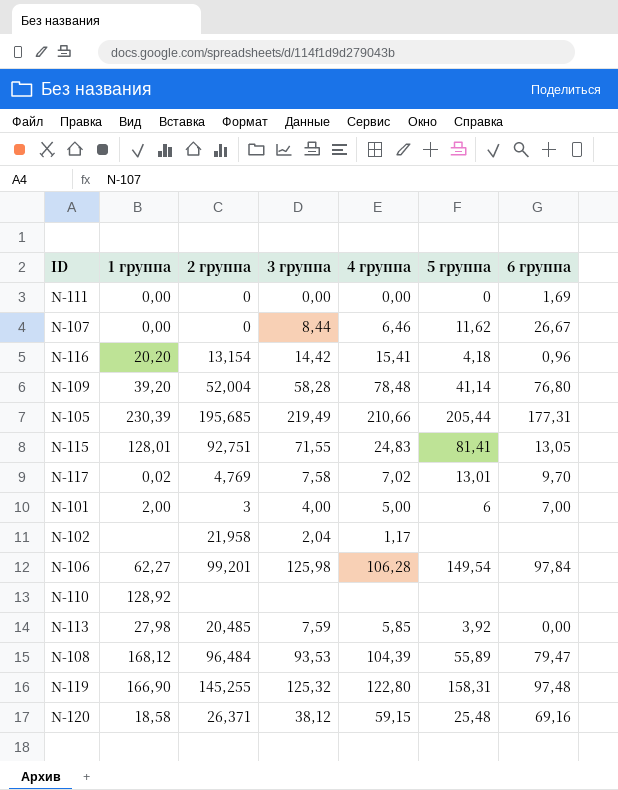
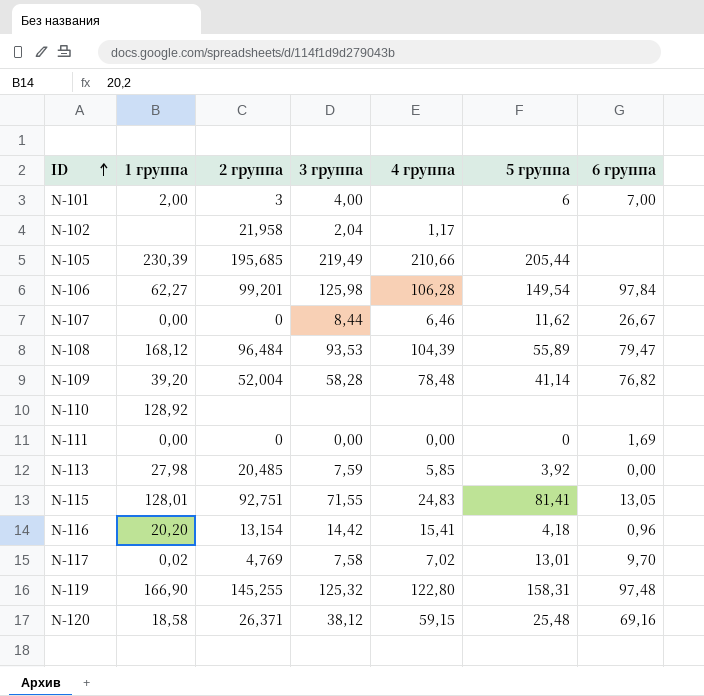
row order: none -> ID ascending
N-101 | 4 группа: 5,00 -> none
N-105 | 6 группа: 177,31 -> none
N-109 | 6 группа: 76,80 -> 76,82

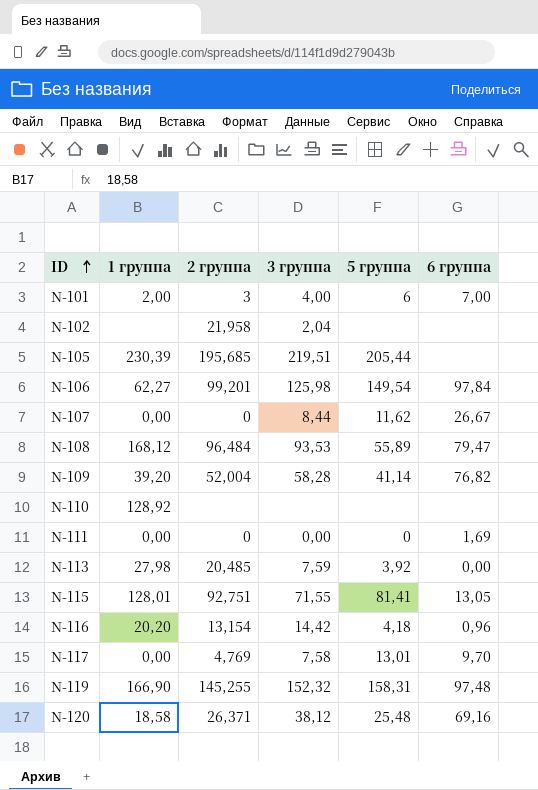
column 4 группа | position: 5 -> none
N-105 | 3 группа: 219,49 -> 219,51
N-117 | 1 группа: 0,02 -> 0,00
N-119 | 3 группа: 125,32 -> 152,32

